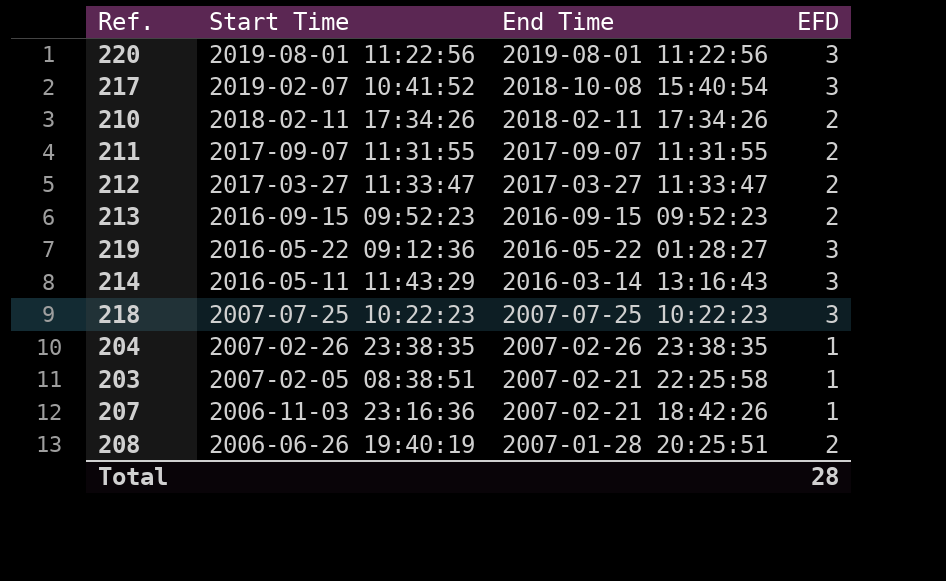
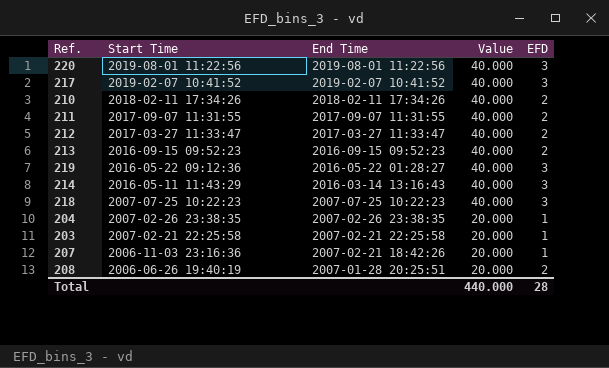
column Value | position: none -> 4
217 | End Time: 2018-10-08 15:40:54 -> 2019-02-07 10:41:52
203 | Start Time: 2007-02-05 08:38:51 -> 2007-02-21 22:25:58

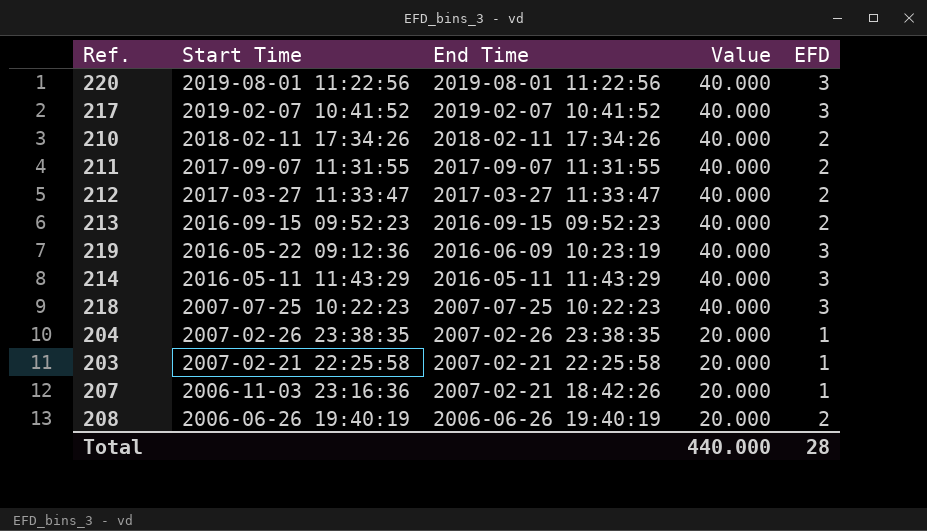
219 | End Time: 2016-05-22 01:28:27 -> 2016-06-09 10:23:19
214 | End Time: 2016-03-14 13:16:43 -> 2016-05-11 11:43:29
208 | End Time: 2007-01-28 20:25:51 -> 2006-06-26 19:40:19

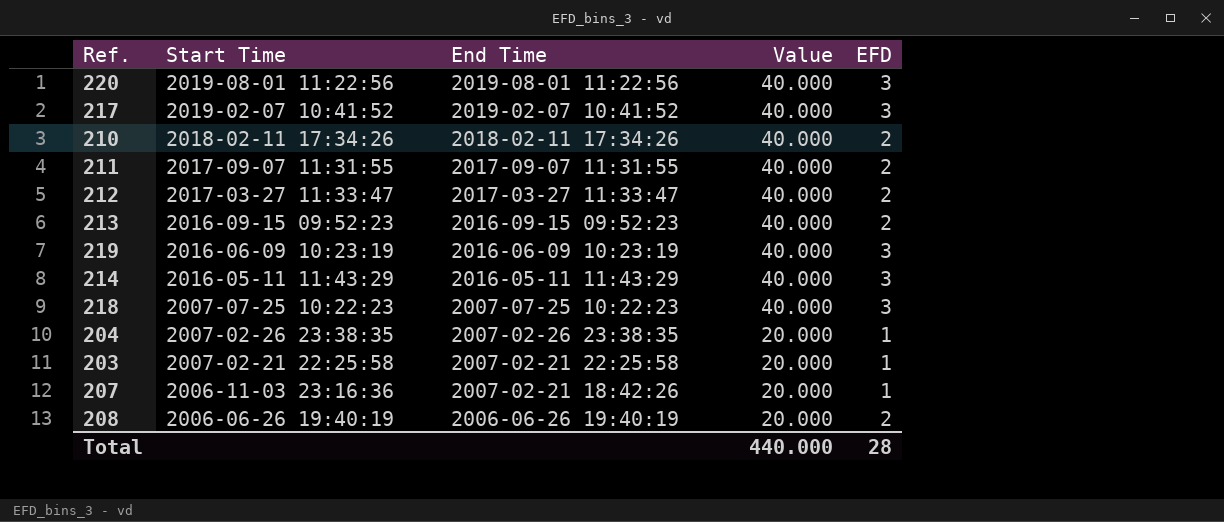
219 | Start Time: 2016-05-22 09:12:36 -> 2016-06-09 10:23:19

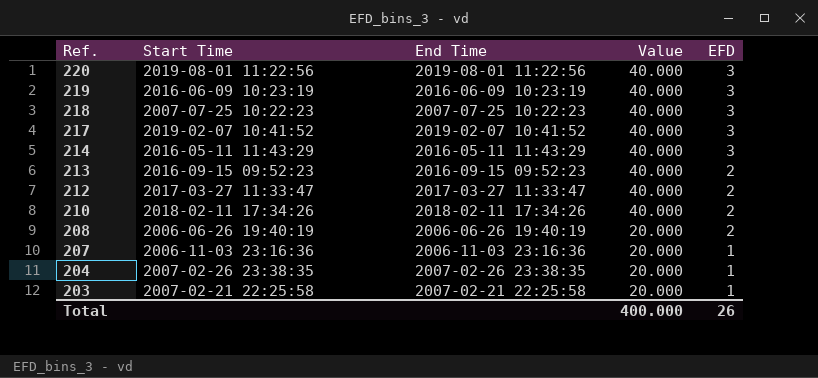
row order: Start Time descending -> Ref. descending
row 211: 2017-09-07 11:31:55 | 2017-09-07 11:31:55 | 40.000 | 2 -> none
207 | End Time: 2007-02-21 18:42:26 -> 2006-11-03 23:16:36
Total | Value: 440.000 -> 400.000
Total | EFD: 28 -> 26

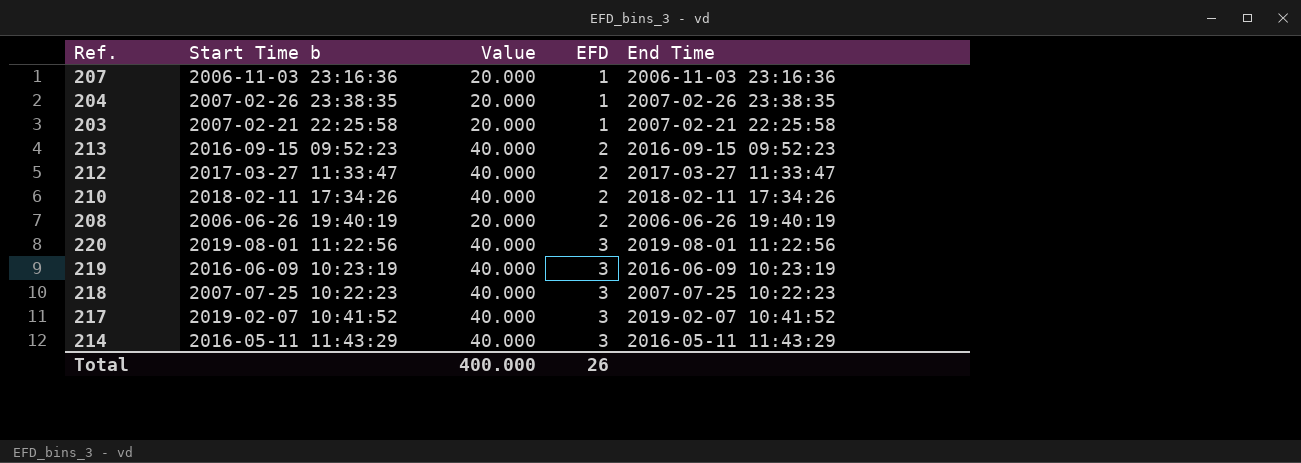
row order: Ref. descending -> EFD ascending
column name: Start Time -> Start Time b
column End Time | position: 3 -> 5

